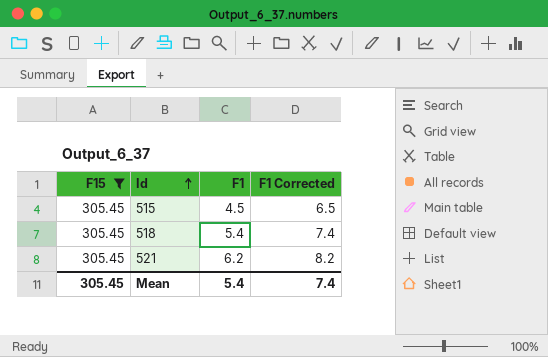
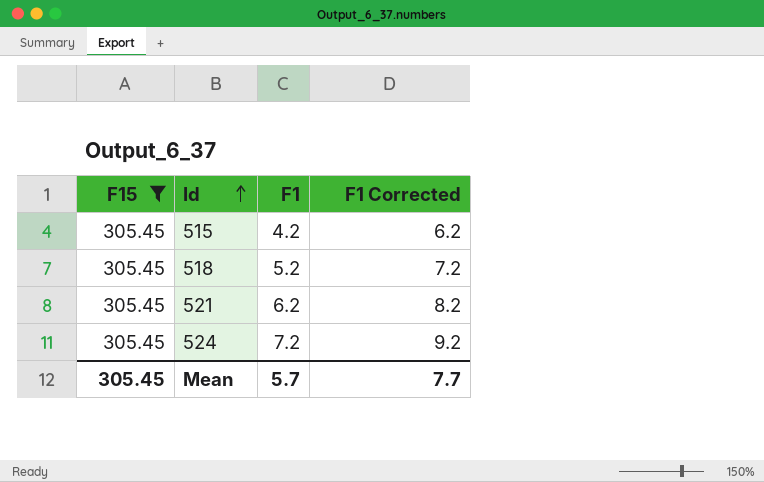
515 | F1: 4.5 -> 4.2
515 | F1 Corrected: 6.5 -> 6.2
518 | F1: 5.4 -> 5.2
518 | F1 Corrected: 7.4 -> 7.2
row 524: none -> 305.45 | 7.2 | 9.2
Mean | F1: 5.4 -> 5.7
Mean | F1 Corrected: 7.4 -> 7.7

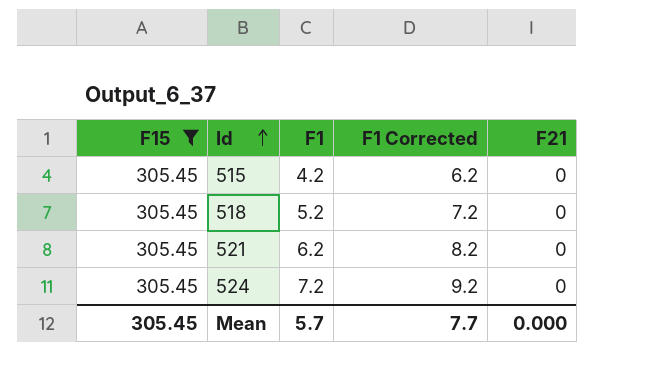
column F21 | position: none -> 5

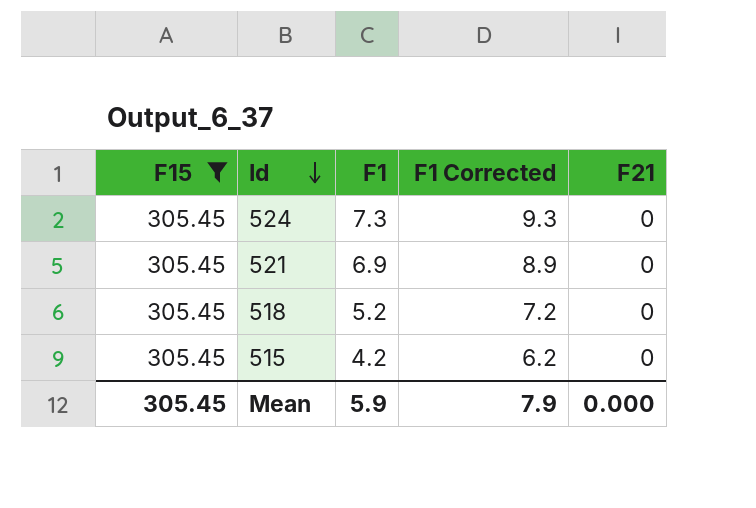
row order: Id ascending -> Id descending
524 | F1: 7.2 -> 7.3
524 | F1 Corrected: 9.2 -> 9.3
521 | F1: 6.2 -> 6.9
521 | F1 Corrected: 8.2 -> 8.9
Mean | F1: 5.7 -> 5.9
Mean | F1 Corrected: 7.7 -> 7.9

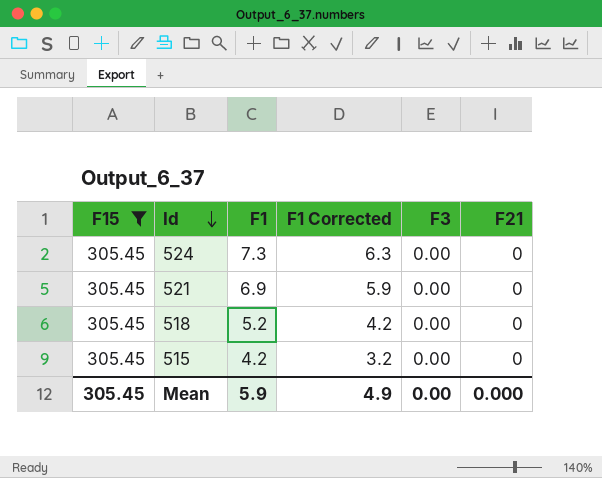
column F1 Corrected | formula: [F1] + 2 -> [F1] - 1
column F3 | position: none -> 5
Mean | F1 Corrected: 7.9 -> 4.9

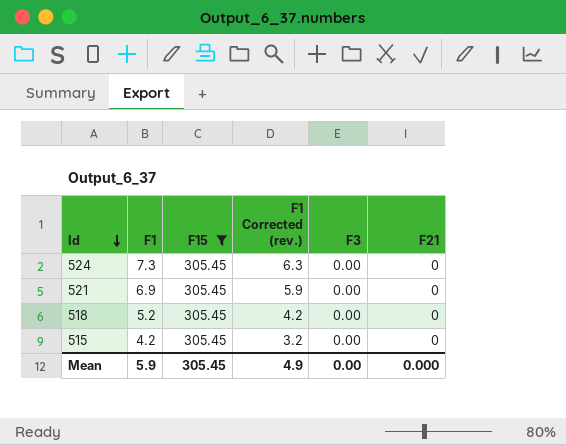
column F15 | position: 1 -> 3
column name: F1 Corrected -> F1 Corrected (rev.)

